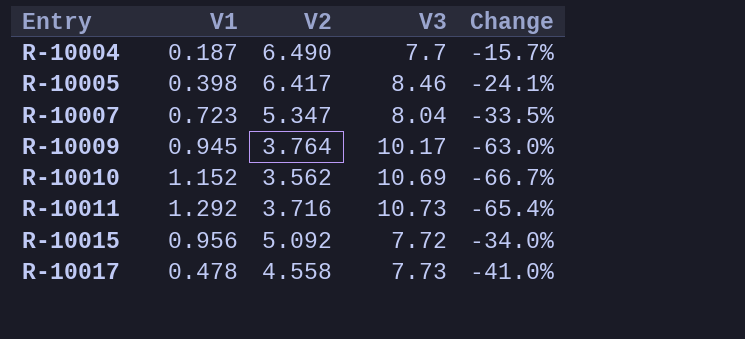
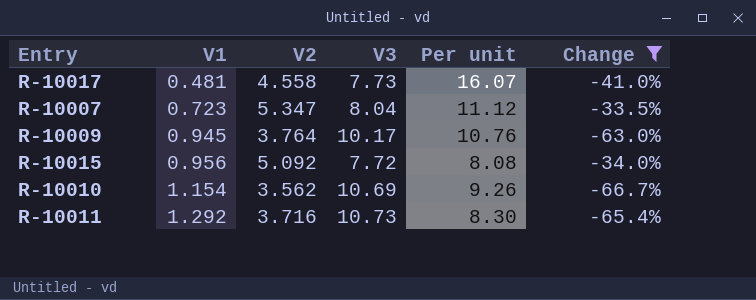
filter: none -> Change <= -33.5%
row order: Entry ascending -> V1 ascending
column Per unit | formula: none -> [V3] / [V1]
R-10017 | V1: 0.478 -> 0.481
R-10010 | V1: 1.152 -> 1.154

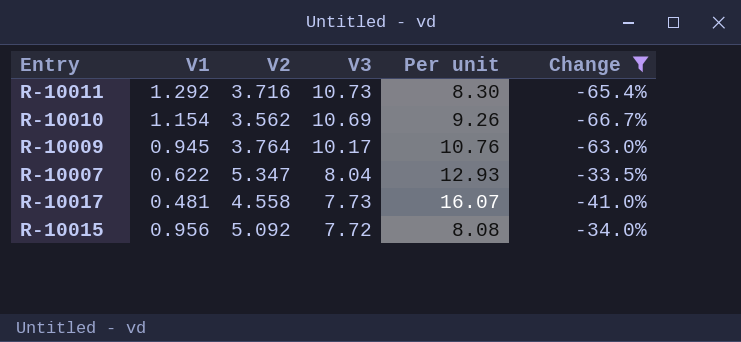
row order: V1 ascending -> V3 descending
R-10007 | V1: 0.723 -> 0.622
R-10007 | Per unit: 11.12 -> 12.93

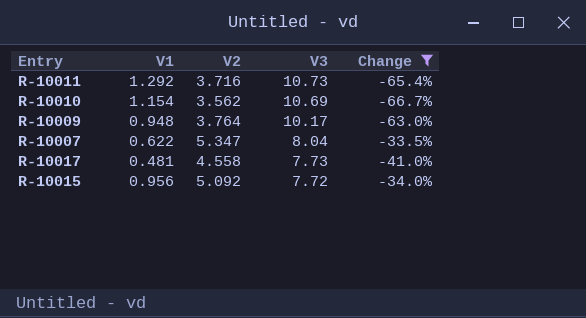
column Per unit | formula: [V3] / [V1] -> none
R-10009 | V1: 0.945 -> 0.948

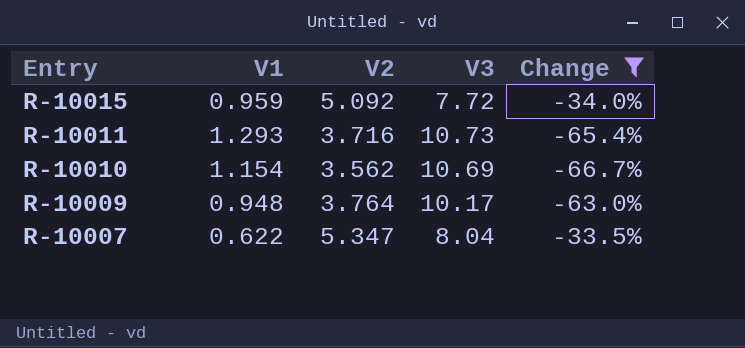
row order: V3 descending -> Entry descending
row R-10017: 0.481 | 4.558 | 7.73 | -41.0% -> none
R-10015 | V1: 0.956 -> 0.959
R-10011 | V1: 1.292 -> 1.293

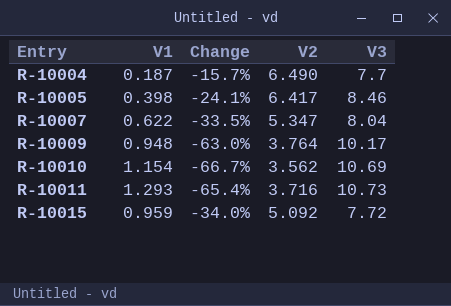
filter: Change <= -33.5% -> none
row order: Entry descending -> Entry ascending
column Change | position: 5 -> 3

